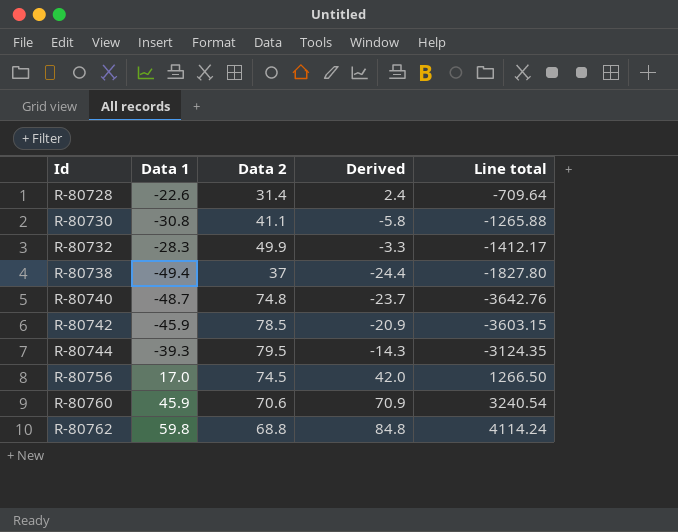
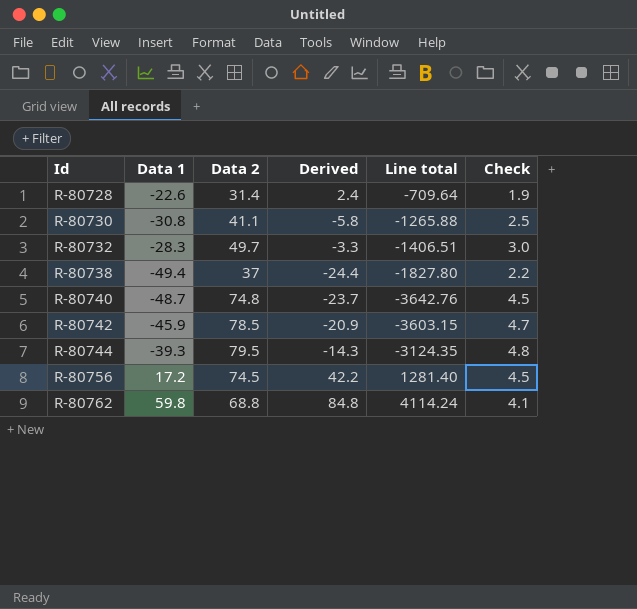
column Check | formula: none -> [Data 2] * 0.06
row R-80760: 45.9 | 70.6 | 70.9 | 3240.54 -> none
R-80732 | Data 2: 49.9 -> 49.7
R-80732 | Line total: -1412.17 -> -1406.51
R-80756 | Data 1: 17.0 -> 17.2
R-80756 | Derived: 42.0 -> 42.2
R-80756 | Line total: 1266.50 -> 1281.40

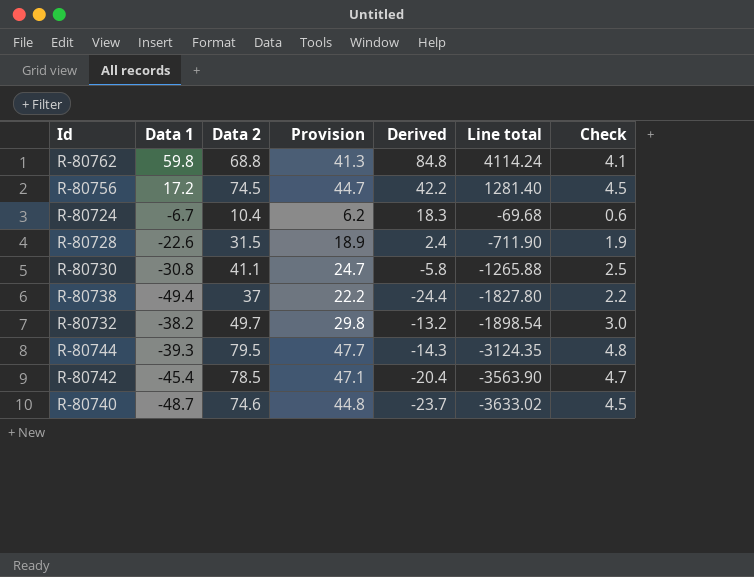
row order: Id ascending -> Line total descending
column Provision | formula: none -> [Data 2] * 0.6
row R-80724: none -> -6.7 | 10.4 | 6.2 | 18.3 | -69.68 | 0.6
R-80728 | Data 2: 31.4 -> 31.5
R-80728 | Line total: -709.64 -> -711.90
R-80732 | Data 1: -28.3 -> -38.2
R-80732 | Derived: -3.3 -> -13.2
R-80732 | Line total: -1406.51 -> -1898.54
R-80742 | Data 1: -45.9 -> -45.4
R-80742 | Derived: -20.9 -> -20.4
R-80742 | Line total: -3603.15 -> -3563.90
R-80740 | Data 2: 74.8 -> 74.6
R-80740 | Line total: -3642.76 -> -3633.02

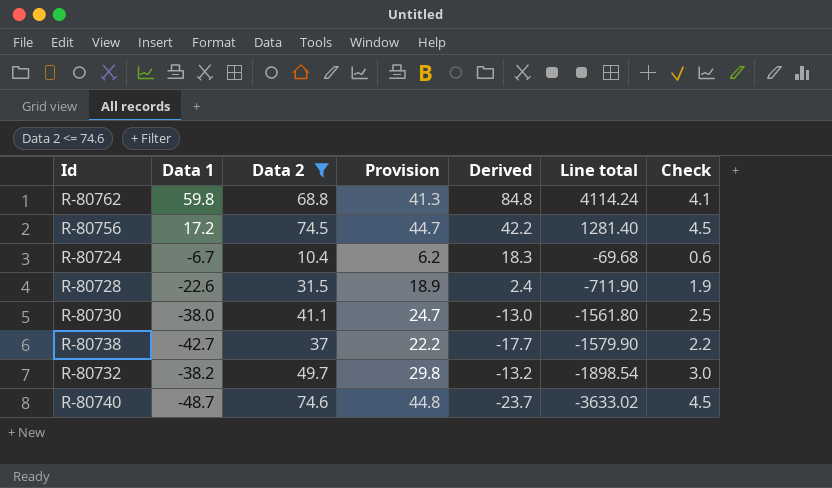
filter: none -> Data 2 <= 74.6
R-80730 | Data 1: -30.8 -> -38.0
R-80730 | Derived: -5.8 -> -13.0
R-80730 | Line total: -1265.88 -> -1561.80
R-80738 | Data 1: -49.4 -> -42.7
R-80738 | Derived: -24.4 -> -17.7
R-80738 | Line total: -1827.80 -> -1579.90

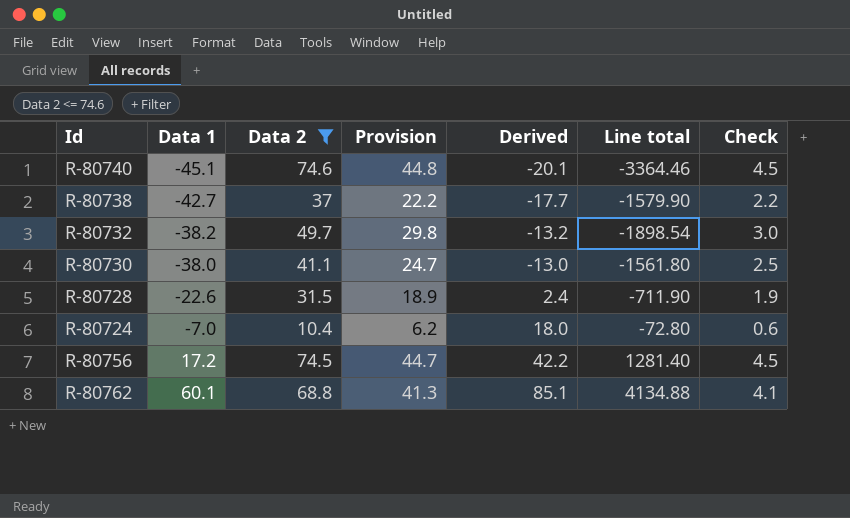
row order: Line total descending -> Data 1 ascending
R-80740 | Data 1: -48.7 -> -45.1
R-80740 | Derived: -23.7 -> -20.1
R-80740 | Line total: -3633.02 -> -3364.46
R-80724 | Data 1: -6.7 -> -7.0
R-80724 | Derived: 18.3 -> 18.0
R-80724 | Line total: -69.68 -> -72.80
R-80762 | Data 1: 59.8 -> 60.1
R-80762 | Derived: 84.8 -> 85.1
R-80762 | Line total: 4114.24 -> 4134.88

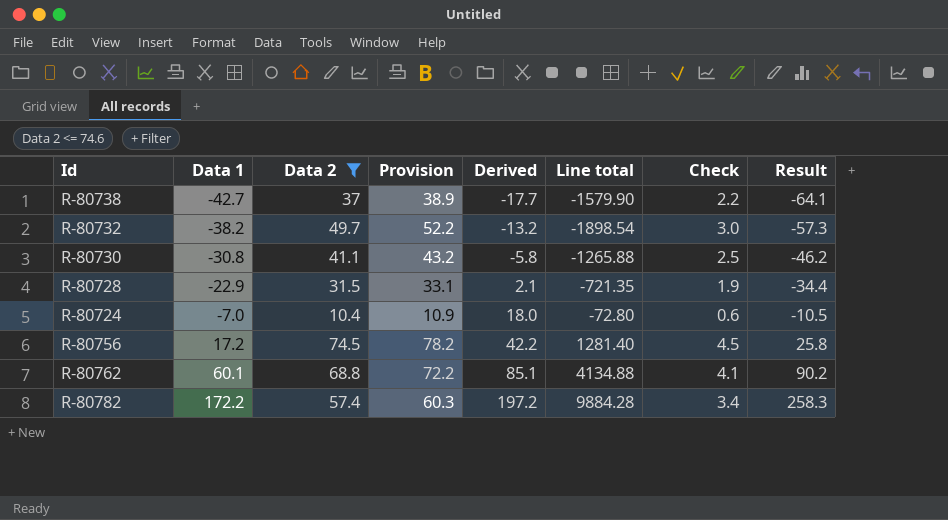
column Provision | formula: [Data 2] * 0.6 -> [Data 2] * 1.05
column Result | formula: none -> [Data 1] * 1.5
row R-80740: -45.1 | 74.6 | 44.8 | -20.1 | -3364.46 | 4.5 -> none
R-80730 | Data 1: -38.0 -> -30.8
R-80730 | Derived: -13.0 -> -5.8
R-80730 | Line total: -1561.80 -> -1265.88
R-80728 | Data 1: -22.6 -> -22.9
R-80728 | Derived: 2.4 -> 2.1
R-80728 | Line total: -711.90 -> -721.35
row R-80782: none -> 172.2 | 57.4 | 60.3 | 197.2 | 9884.28 | 3.4 | 258.3

